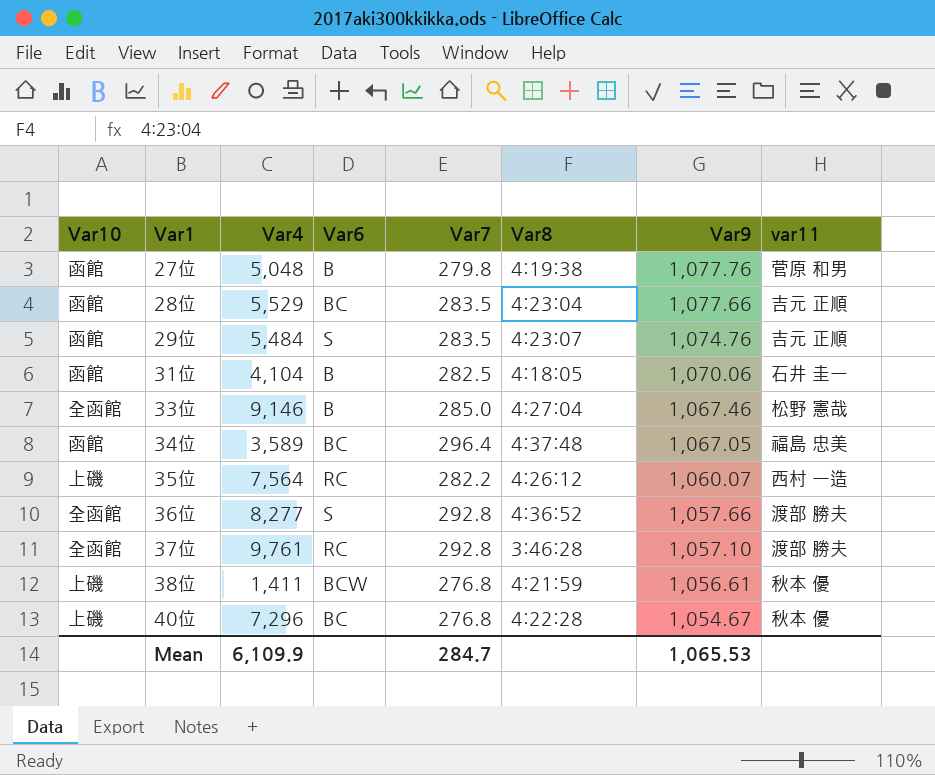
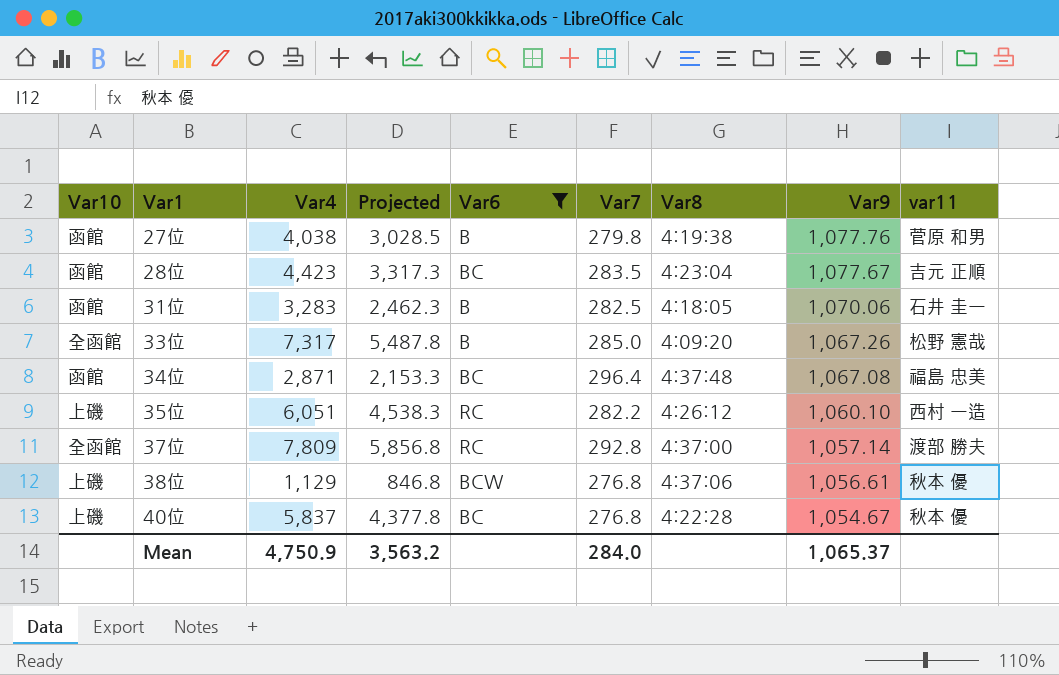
filter: none -> Var6 != S
column Projected | formula: none -> [Var4] * 0.75
27位 | Var4: 5,048 -> 4,038
28位 | Var4: 5,529 -> 4,423
28位 | Var9: 1,077.66 -> 1,077.67
31位 | Var4: 4,104 -> 3,283
33位 | Var4: 9,146 -> 7,317
33位 | Var8: 4:27:04 -> 4:09:20
33位 | Var9: 1,067.46 -> 1,067.26
34位 | Var4: 3,589 -> 2,871
34位 | Var9: 1,067.05 -> 1,067.08
35位 | Var4: 7,564 -> 6,051
35位 | Var9: 1,060.07 -> 1,060.10
37位 | Var4: 9,761 -> 7,809
37位 | Var8: 3:46:28 -> 4:37:00
37位 | Var9: 1,057.10 -> 1,057.14
38位 | Var4: 1,411 -> 1,129
38位 | Var8: 4:21:59 -> 4:37:06
40位 | Var4: 7,296 -> 5,837
Mean | Var4: 6,109.9 -> 4,750.9
Mean | Var7: 284.7 -> 284.0
Mean | Var9: 1,065.53 -> 1,065.37

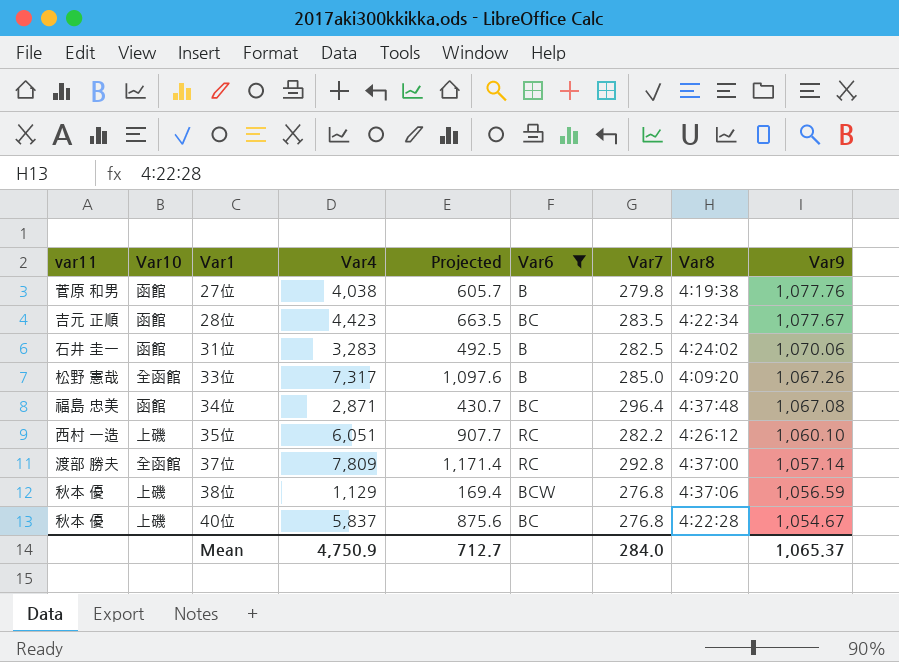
column var11 | position: 9 -> 1
column Projected | formula: [Var4] * 0.75 -> [Var4] * 0.15
28位 | Var8: 4:23:04 -> 4:22:34
31位 | Var8: 4:18:05 -> 4:24:02
38位 | Var9: 1,056.61 -> 1,056.59
Mean | Projected: 3,563.2 -> 712.7

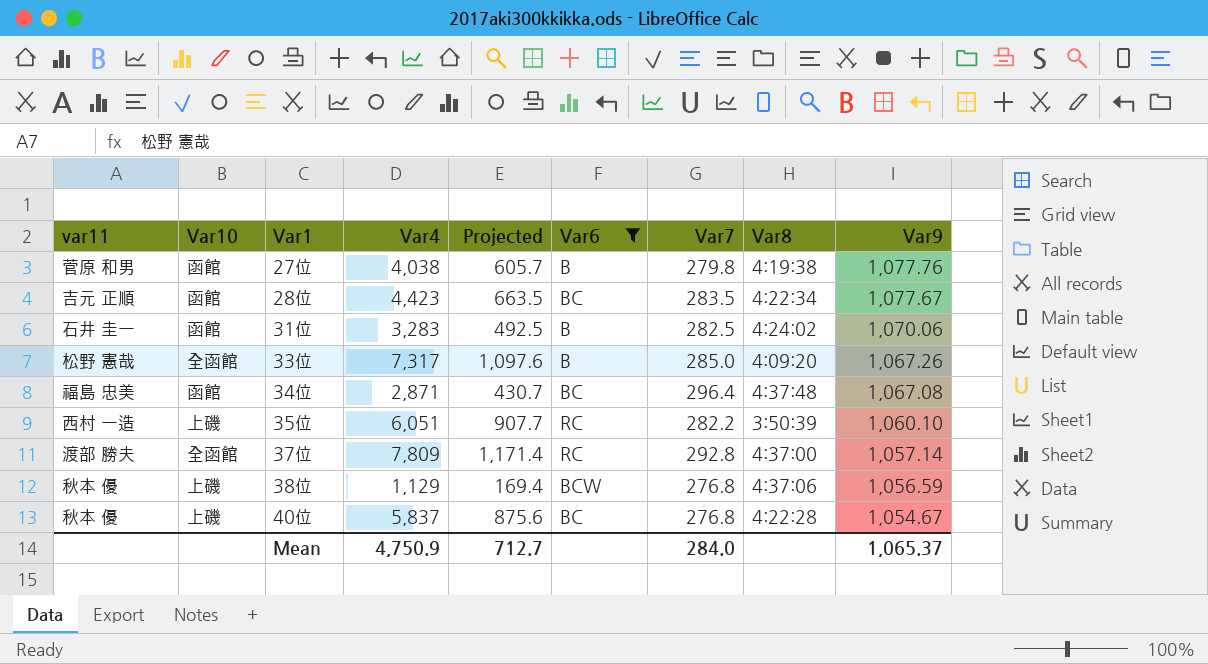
35位 | Var8: 4:26:12 -> 3:50:39

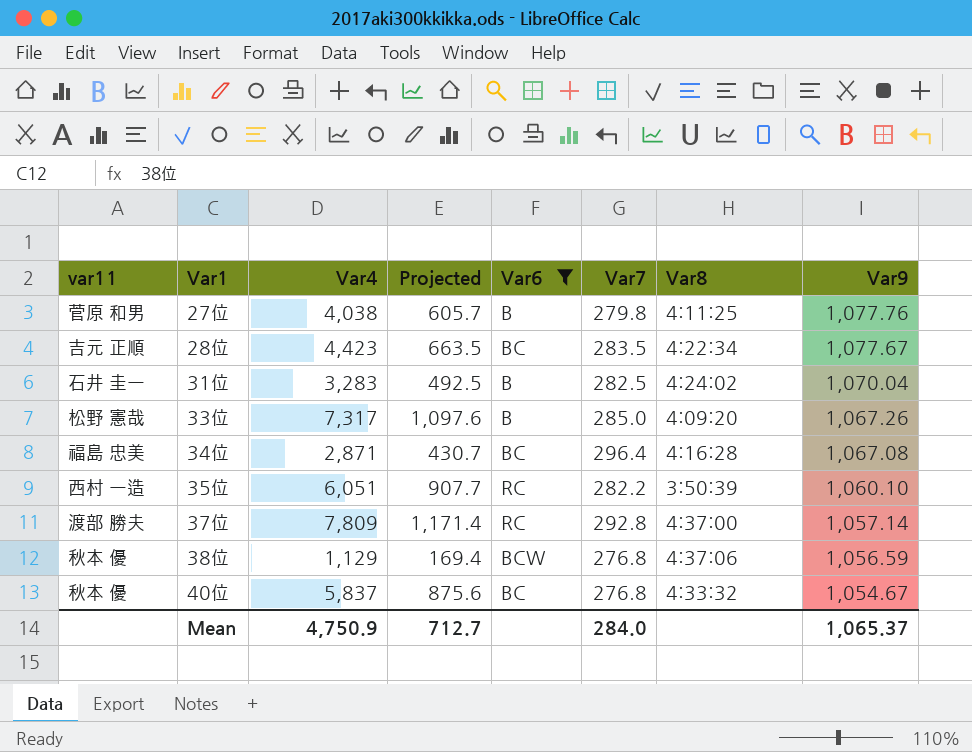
column Var10 | position: 2 -> none
27位 | Var8: 4:19:38 -> 4:11:25
31位 | Var9: 1,070.06 -> 1,070.04
34位 | Var8: 4:37:48 -> 4:16:28
40位 | Var8: 4:22:28 -> 4:33:32

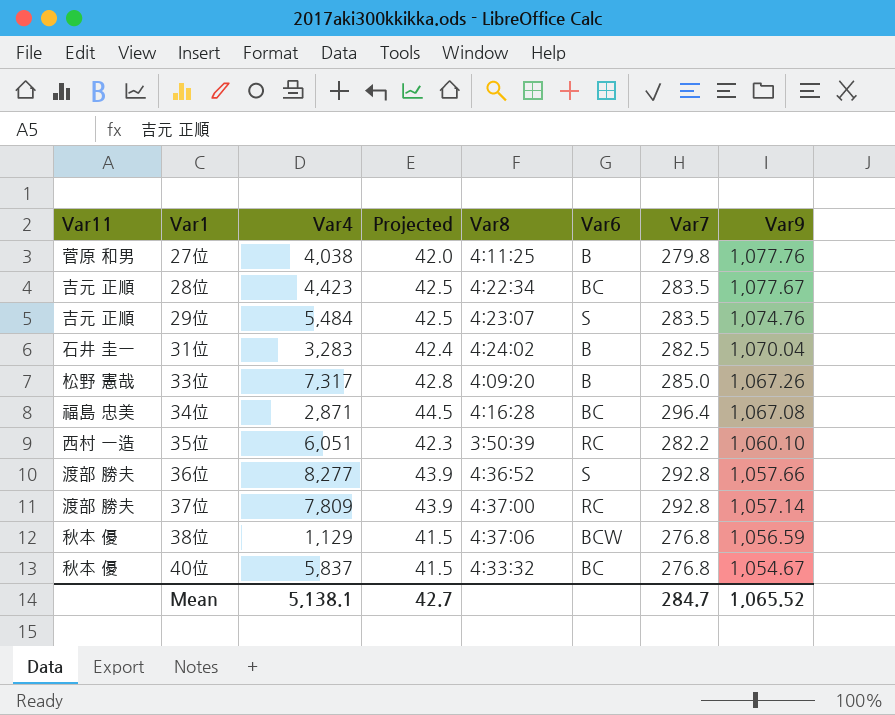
filter: Var6 != S -> none
column name: var11 -> Var11
column Projected | formula: [Var4] * 0.15 -> [Var7] * 0.15
column Var8 | position: 7 -> 5
Mean | Var4: 4,750.9 -> 5,138.1
Mean | Projected: 712.7 -> 42.7
Mean | Var7: 284.0 -> 284.7
Mean | Var9: 1,065.37 -> 1,065.52

